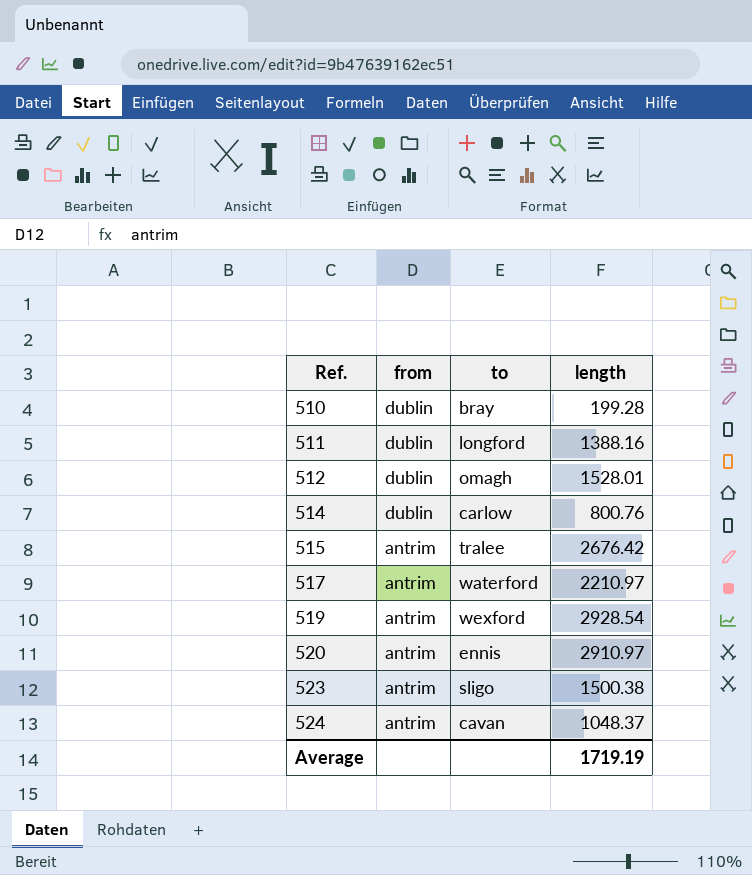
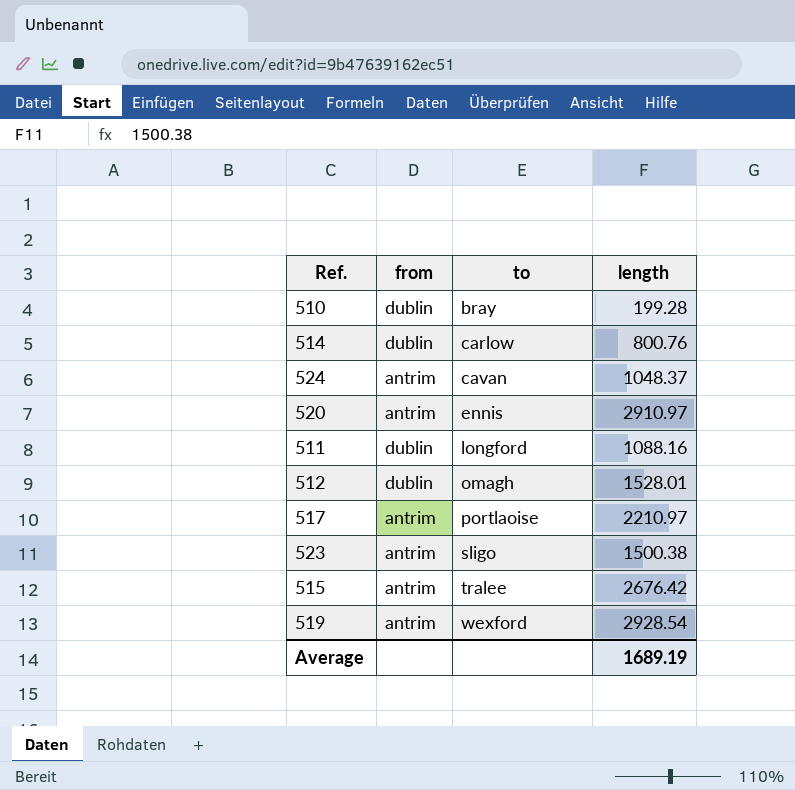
row order: Ref. ascending -> to ascending
511 | length: 1388.16 -> 1088.16
517 | to: waterford -> portlaoise
Average | length: 1719.19 -> 1689.19

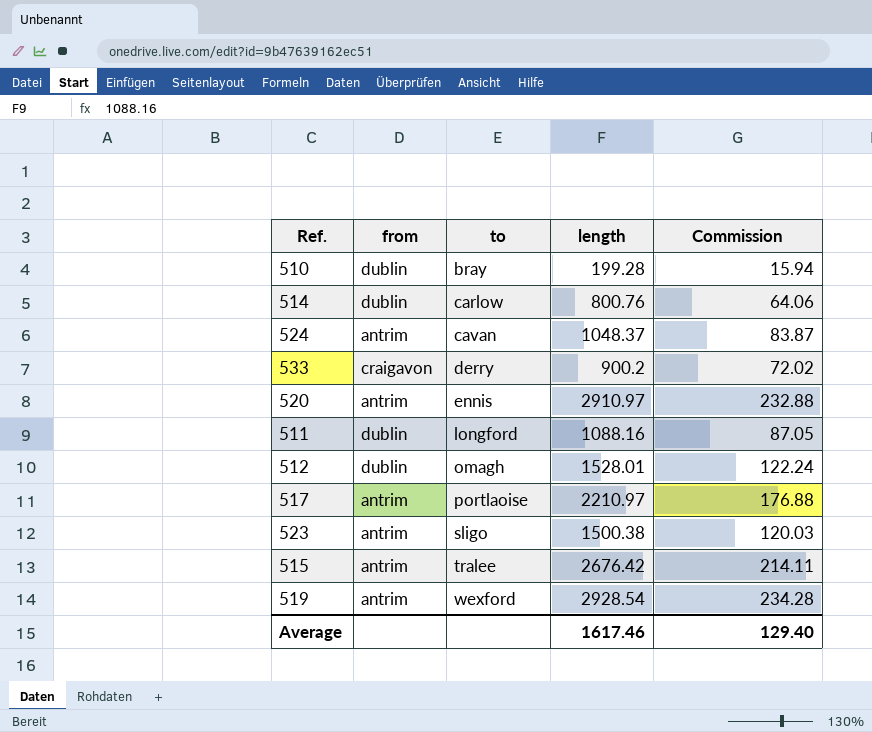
column Commission | formula: none -> [length] * 0.08
row 533: none -> craigavon | derry | 900.2 | 72.02
Average | length: 1689.19 -> 1617.46

